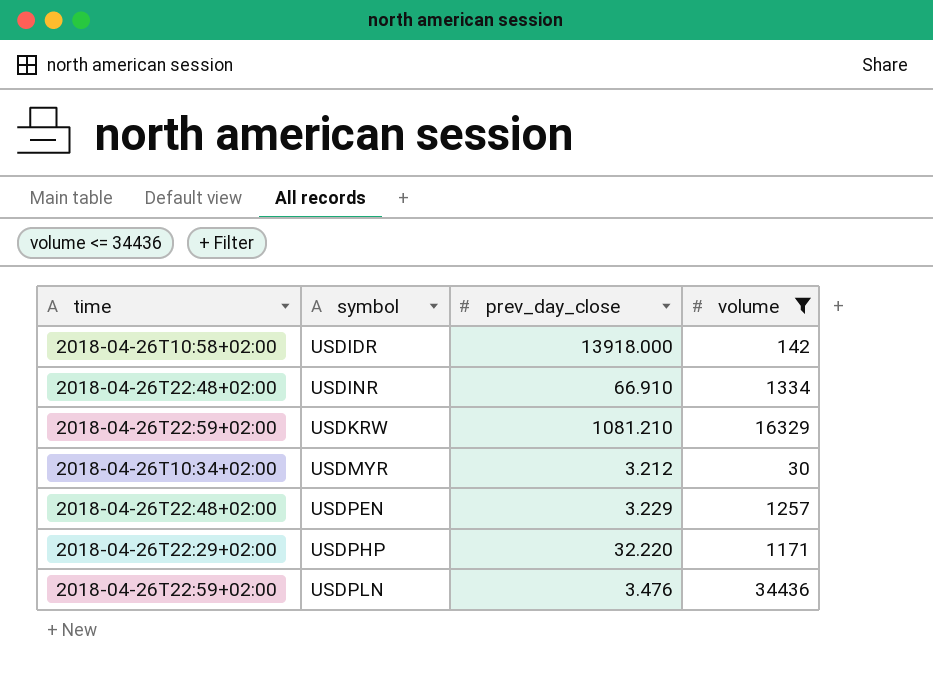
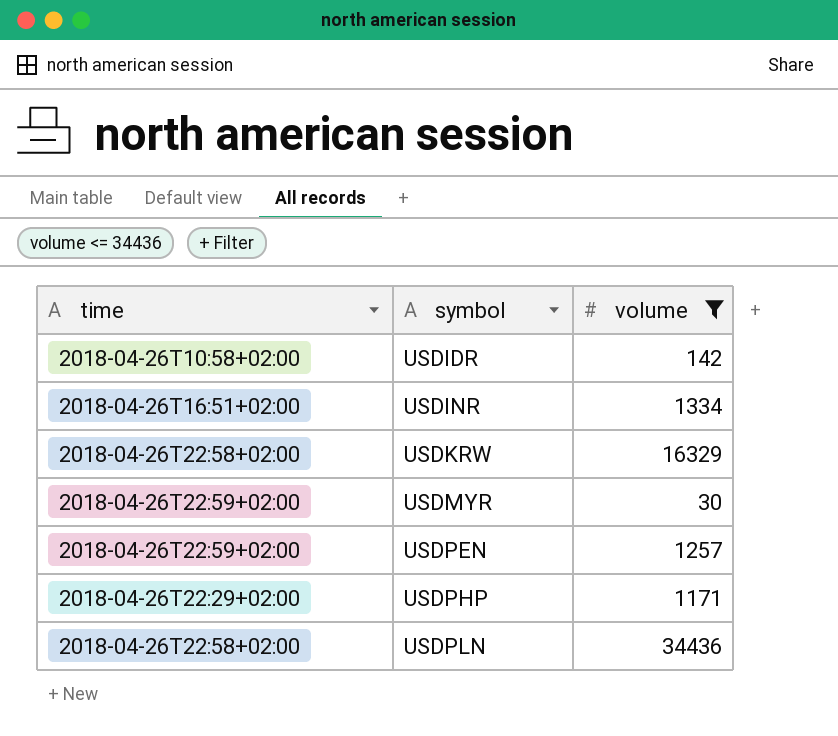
column prev_day_close | position: 3 -> none
USDINR | time: 2018-04-26T22:48+02:00 -> 2018-04-26T16:51+02:00
USDKRW | time: 2018-04-26T22:59+02:00 -> 2018-04-26T22:58+02:00
USDMYR | time: 2018-04-26T10:34+02:00 -> 2018-04-26T22:59+02:00
USDPEN | time: 2018-04-26T22:48+02:00 -> 2018-04-26T22:59+02:00
USDPLN | time: 2018-04-26T22:59+02:00 -> 2018-04-26T22:58+02:00

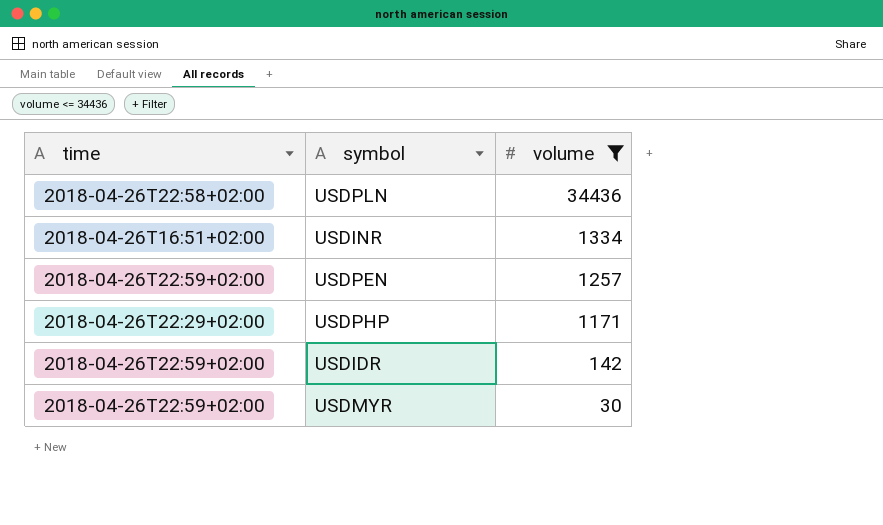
row order: symbol ascending -> volume descending
row USDKRW: 2018-04-26T22:58+02:00 | 16329 -> none
USDIDR | time: 2018-04-26T10:58+02:00 -> 2018-04-26T22:59+02:00

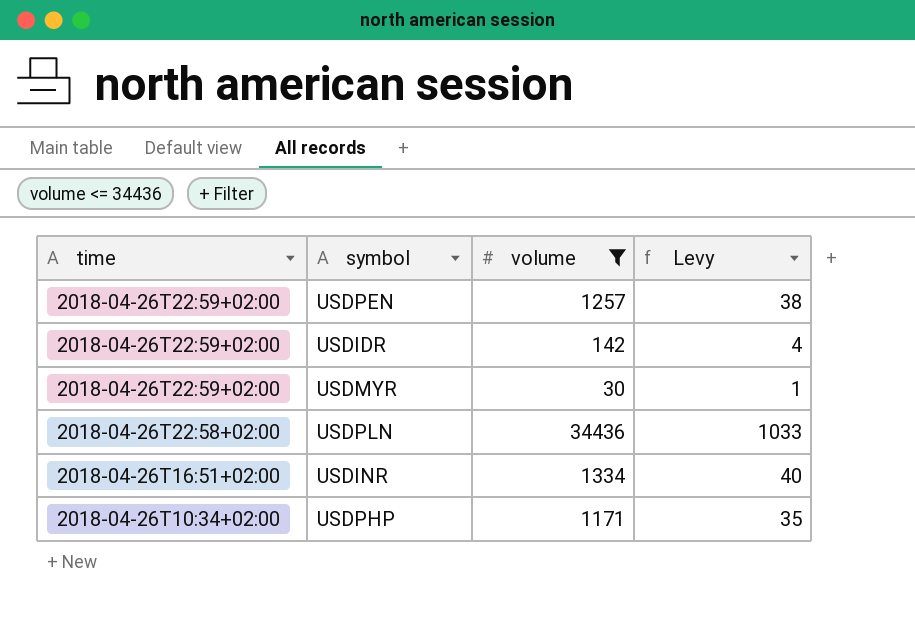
row order: volume descending -> time descending
column Levy | formula: none -> [volume] * 0.03
USDPHP | time: 2018-04-26T22:29+02:00 -> 2018-04-26T10:34+02:00

